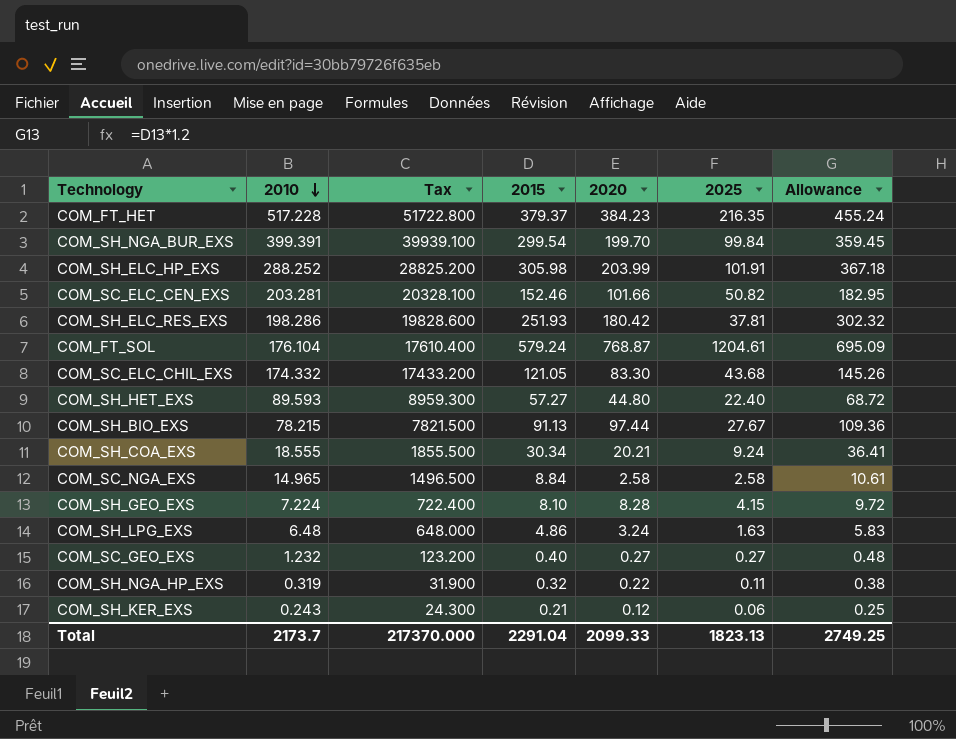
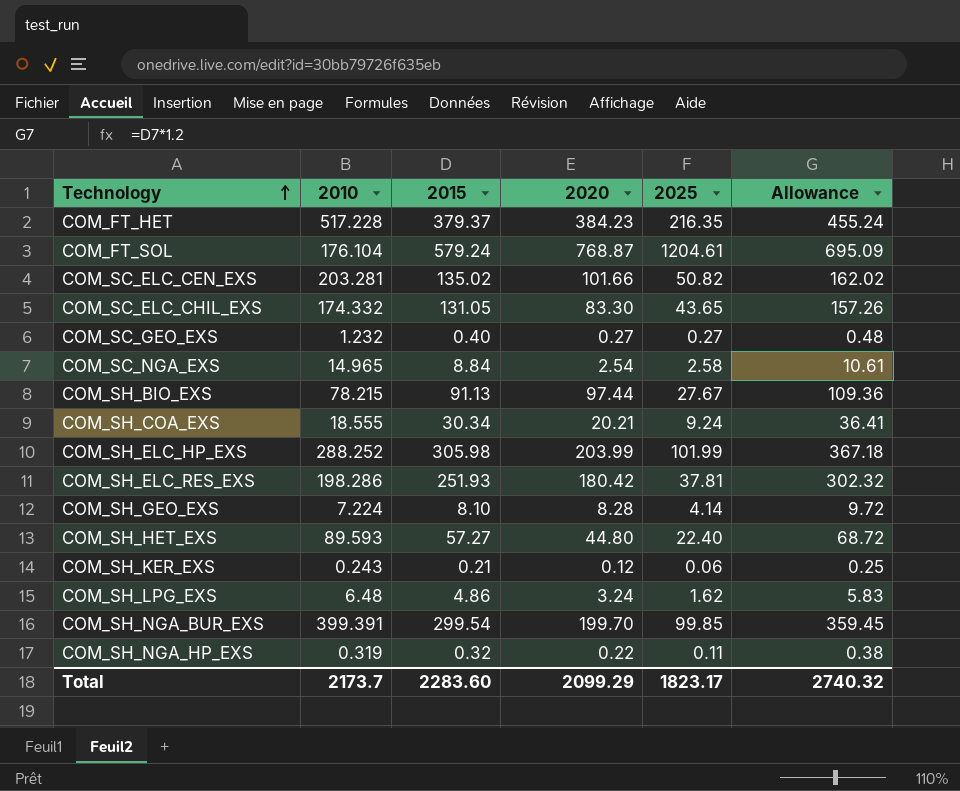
row order: 2010 descending -> Technology ascending
column Tax | formula: [2010] * 100 -> none
COM_SC_ELC_CEN_EXS | 2015: 152.46 -> 135.02
COM_SC_ELC_CEN_EXS | Allowance: 182.95 -> 162.02
COM_SC_ELC_CHIL_EXS | 2015: 121.05 -> 131.05
COM_SC_ELC_CHIL_EXS | 2025: 43.68 -> 43.65
COM_SC_ELC_CHIL_EXS | Allowance: 145.26 -> 157.26
COM_SC_NGA_EXS | 2020: 2.58 -> 2.54
COM_SH_ELC_HP_EXS | 2025: 101.91 -> 101.99
COM_SH_GEO_EXS | 2025: 4.15 -> 4.14
COM_SH_LPG_EXS | 2025: 1.63 -> 1.62
COM_SH_NGA_BUR_EXS | 2025: 99.84 -> 99.85
Total | 2015: 2291.04 -> 2283.60
Total | 2020: 2099.33 -> 2099.29
Total | 2025: 1823.13 -> 1823.17
Total | Allowance: 2749.25 -> 2740.32

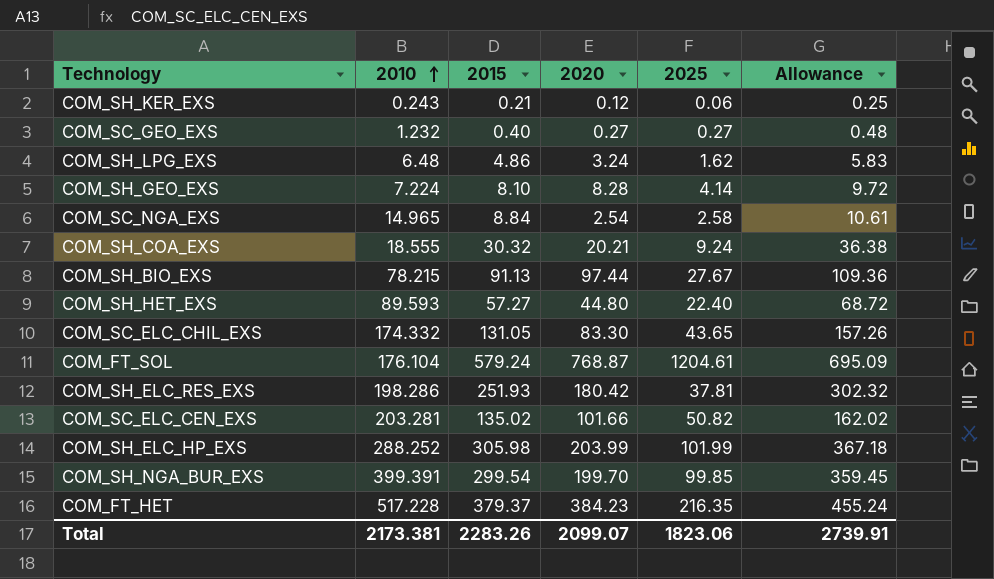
row order: Technology ascending -> 2010 ascending
row COM_SH_NGA_HP_EXS: 0.319 | 0.32 | 0.22 | 0.11 | 0.38 -> none
COM_SH_COA_EXS | 2015: 30.34 -> 30.32
COM_SH_COA_EXS | Allowance: 36.41 -> 36.38
Total | 2010: 2173.7 -> 2173.381
Total | 2015: 2283.60 -> 2283.26
Total | 2020: 2099.29 -> 2099.07
Total | 2025: 1823.17 -> 1823.06
Total | Allowance: 2740.32 -> 2739.91

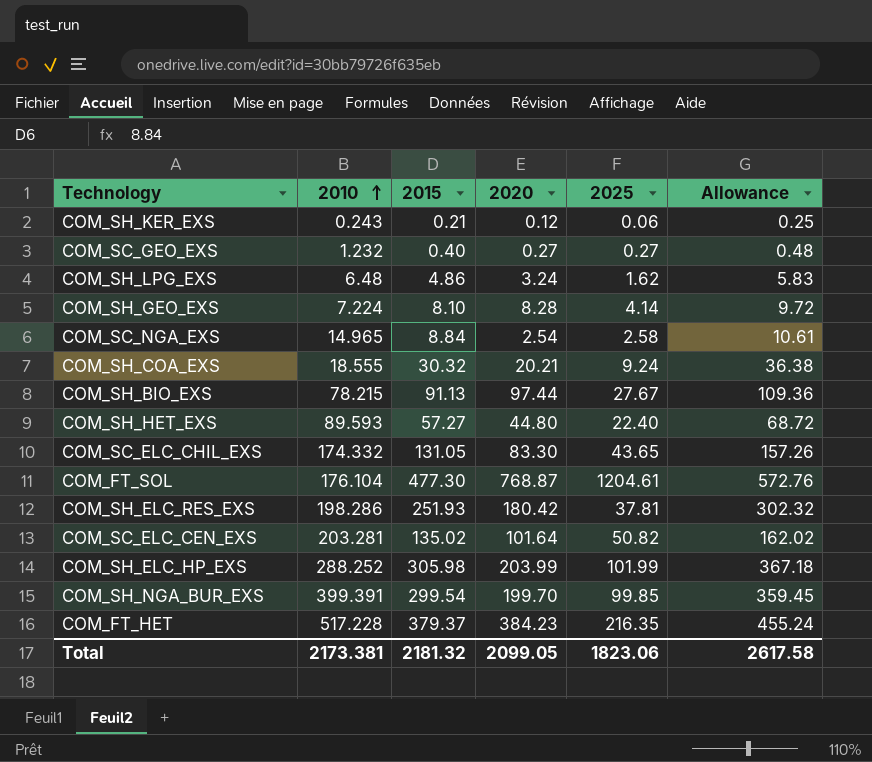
COM_FT_SOL | 2015: 579.24 -> 477.30
COM_FT_SOL | Allowance: 695.09 -> 572.76
COM_SC_ELC_CEN_EXS | 2020: 101.66 -> 101.64
Total | 2015: 2283.26 -> 2181.32
Total | 2020: 2099.07 -> 2099.05
Total | Allowance: 2739.91 -> 2617.58

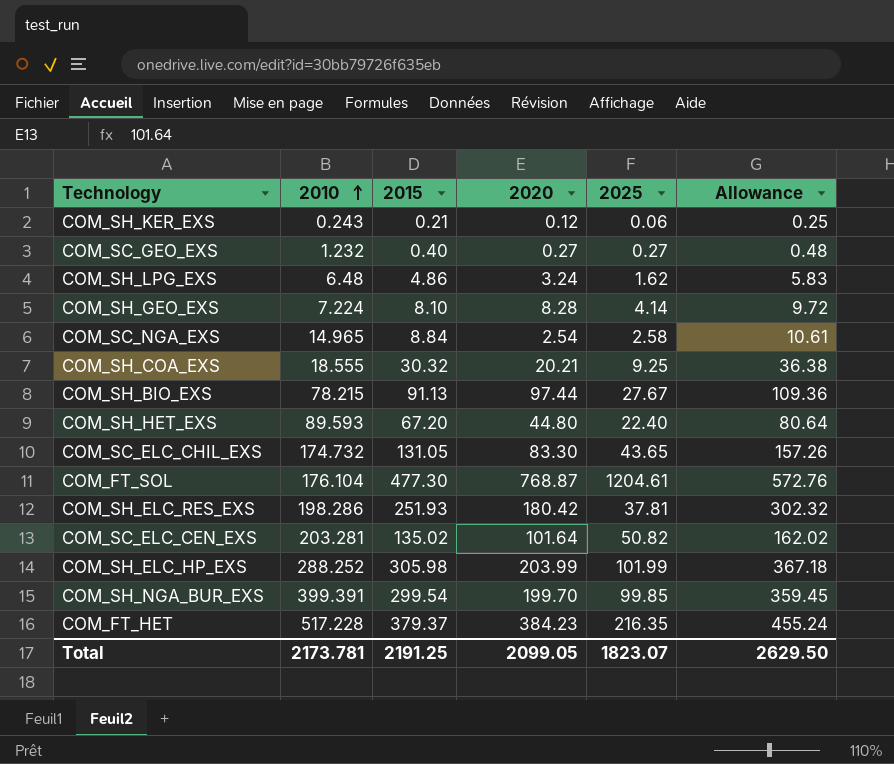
COM_SH_COA_EXS | 2025: 9.24 -> 9.25
COM_SH_HET_EXS | 2015: 57.27 -> 67.20
COM_SH_HET_EXS | Allowance: 68.72 -> 80.64
COM_SC_ELC_CHIL_EXS | 2010: 174.332 -> 174.732
Total | 2010: 2173.381 -> 2173.781
Total | 2015: 2181.32 -> 2191.25
Total | 2025: 1823.06 -> 1823.07
Total | Allowance: 2617.58 -> 2629.50

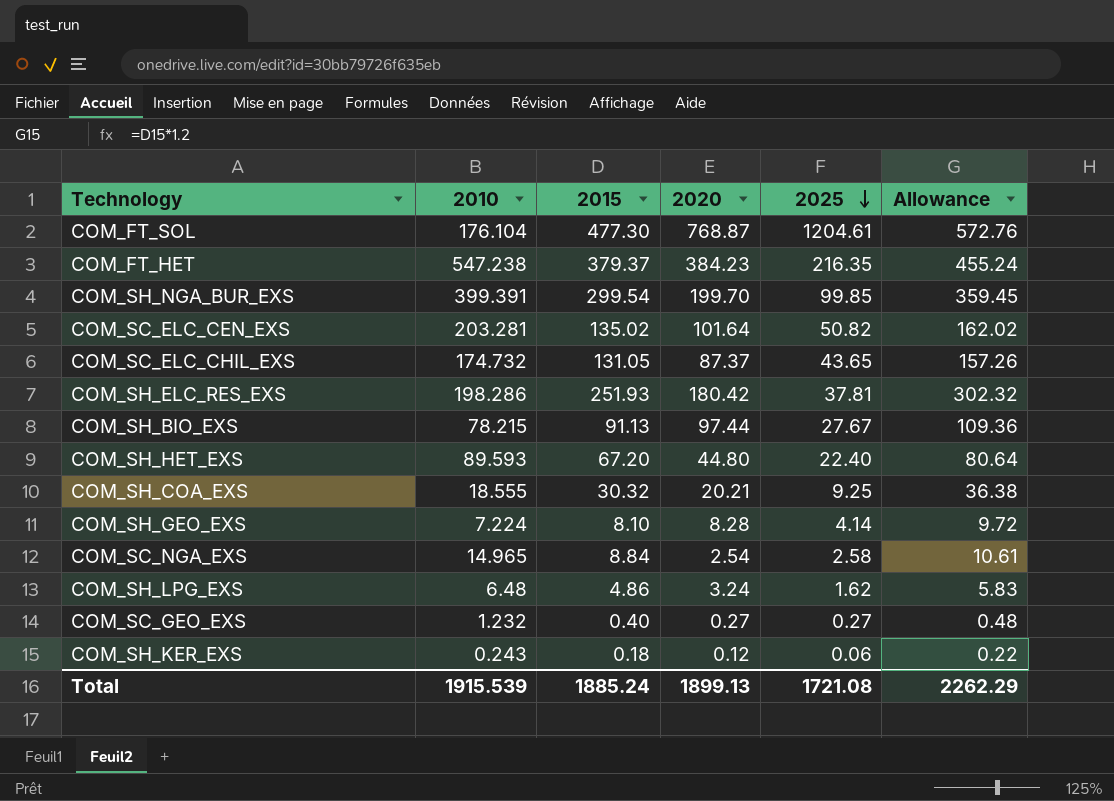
row order: 2010 ascending -> 2025 descending
row COM_SH_ELC_HP_EXS: 288.252 | 305.98 | 203.99 | 101.99 | 367.18 -> none
COM_FT_HET | 2010: 517.228 -> 547.238
COM_SC_ELC_CHIL_EXS | 2020: 83.30 -> 87.37
COM_SH_KER_EXS | 2015: 0.21 -> 0.18
COM_SH_KER_EXS | Allowance: 0.25 -> 0.22
Total | 2010: 2173.781 -> 1915.539
Total | 2015: 2191.25 -> 1885.24
Total | 2020: 2099.05 -> 1899.13
Total | 2025: 1823.07 -> 1721.08
Total | Allowance: 2629.50 -> 2262.29

